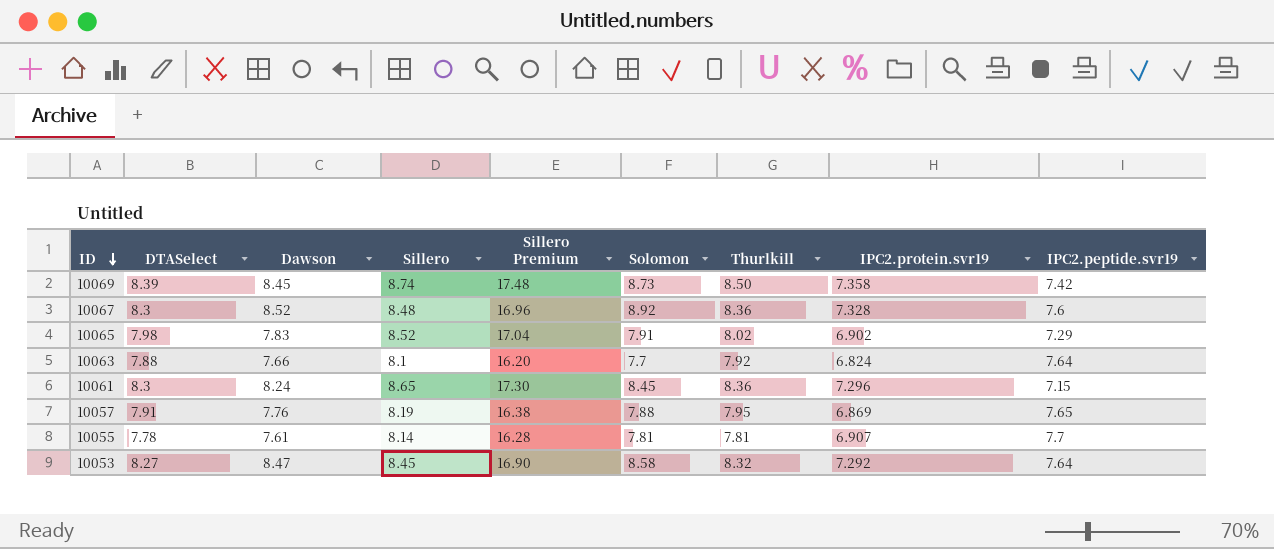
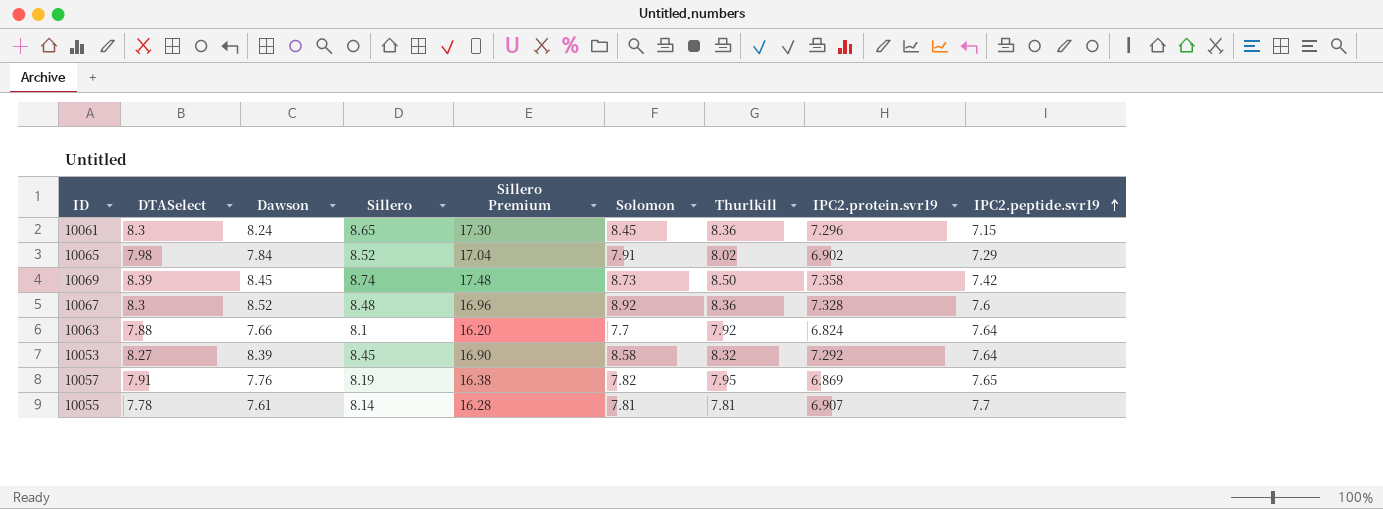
row order: ID descending -> IPC2.peptide.svr19 ascending
10065 | Dawson: 7.83 -> 7.84
10053 | Dawson: 8.47 -> 8.39
10057 | Solomon: 7.88 -> 7.82

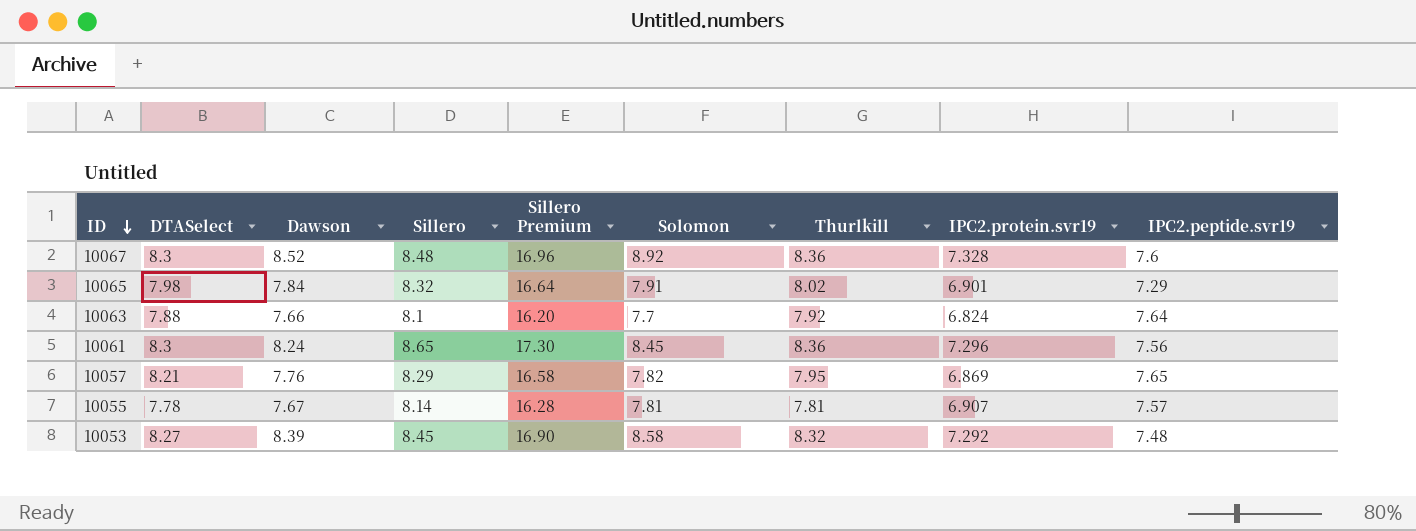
row order: IPC2.peptide.svr19 ascending -> ID descending
row 10069: 8.39 | 8.45 | 8.74 | 17.48 | 8.73 | 8.50 | 7.358 | 7.42 -> none
10065 | Sillero: 8.52 -> 8.32
10065 | Sillero Premium: 17.04 -> 16.64
10065 | IPC2.protein.svr19: 6.902 -> 6.901
10061 | IPC2.peptide.svr19: 7.15 -> 7.56
10057 | DTASelect: 7.91 -> 8.21
10057 | Sillero: 8.19 -> 8.29
10057 | Sillero Premium: 16.38 -> 16.58
10055 | Dawson: 7.61 -> 7.67
10055 | IPC2.peptide.svr19: 7.7 -> 7.57
10053 | IPC2.peptide.svr19: 7.64 -> 7.48

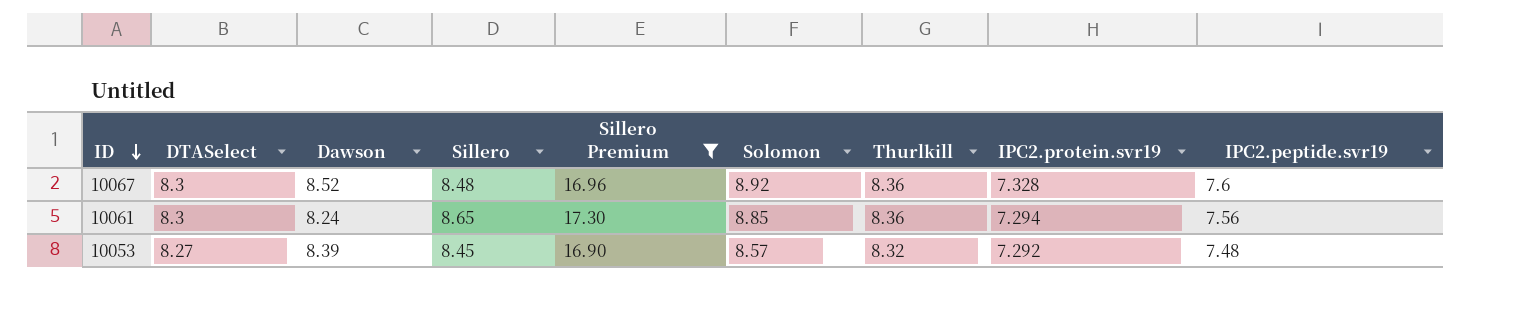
filter: none -> Sillero Premium >= 16.90
10061 | Solomon: 8.45 -> 8.85
10061 | IPC2.protein.svr19: 7.296 -> 7.294
10053 | Solomon: 8.58 -> 8.57

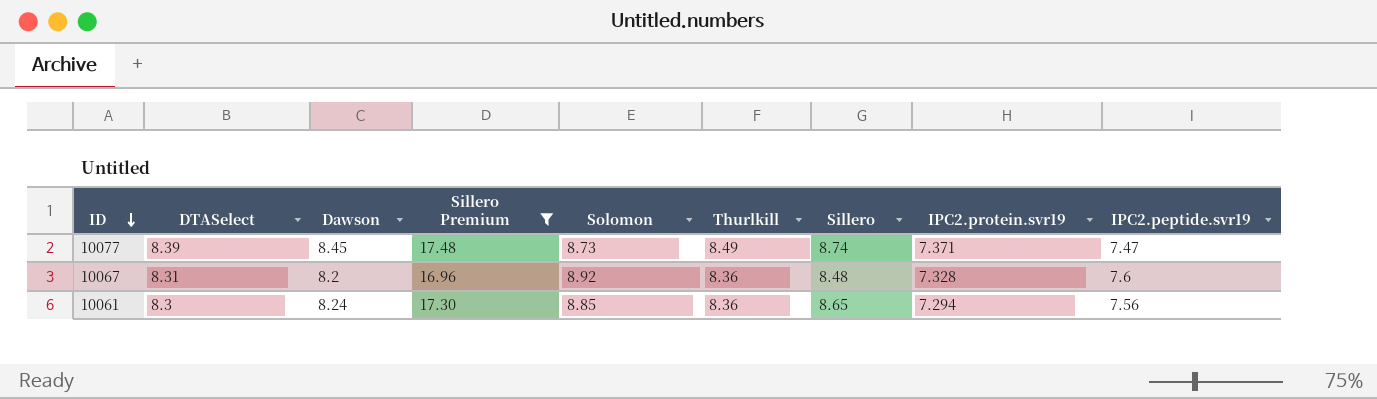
column Sillero | position: 4 -> 7
row 10053: 8.27 | 8.39 | 8.45 | 16.90 | 8.57 | 8.32 | 7.292 | 7.48 -> none
row 10077: none -> 8.39 | 8.45 | 17.48 | 8.73 | 8.49 | 8.74 | 7.371 | 7.47
10067 | DTASelect: 8.3 -> 8.31
10067 | Dawson: 8.52 -> 8.2

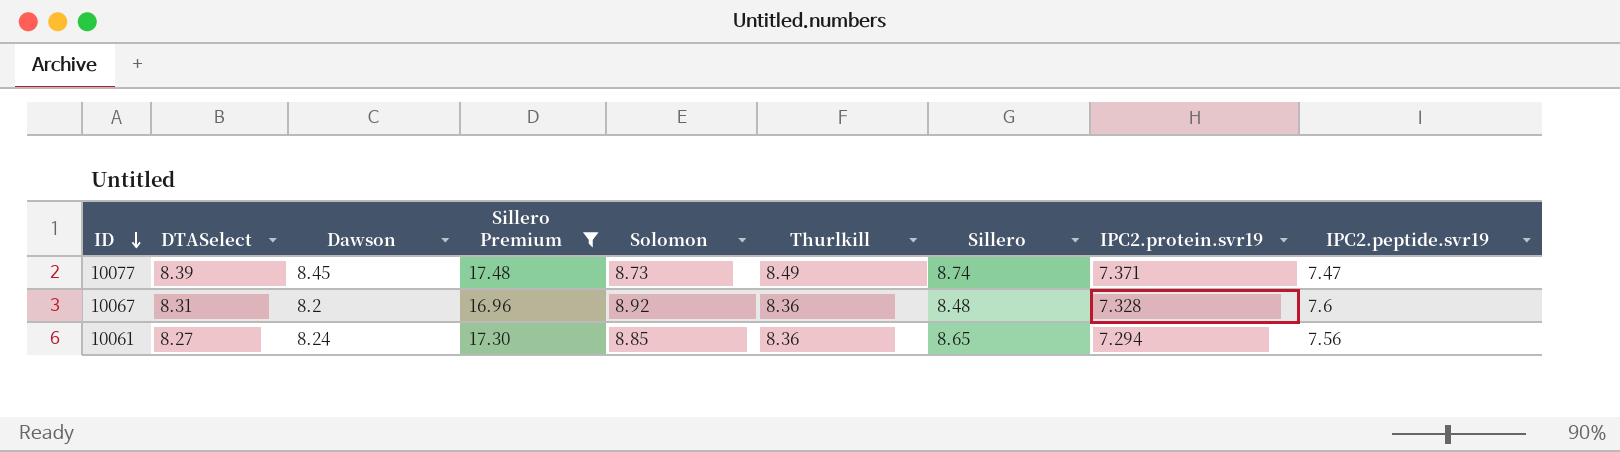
10061 | DTASelect: 8.3 -> 8.27

